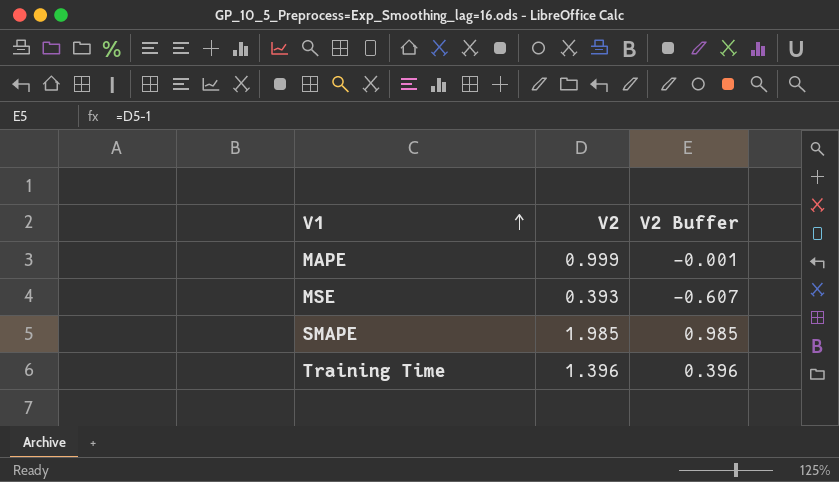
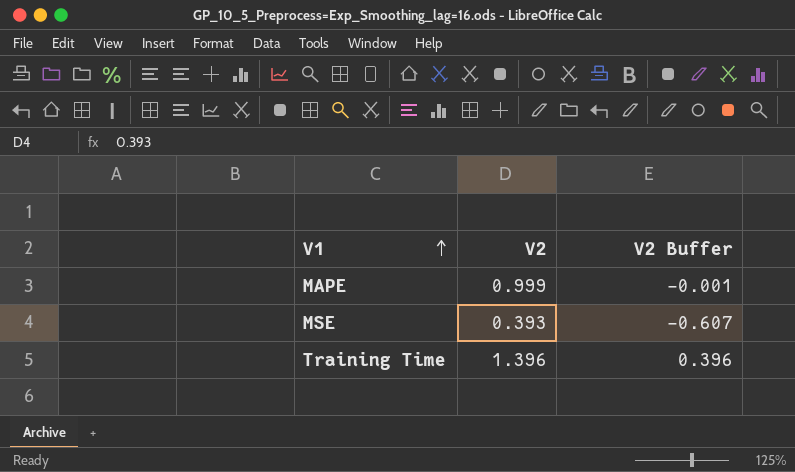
row SMAPE: 1.985 | 0.985 -> none

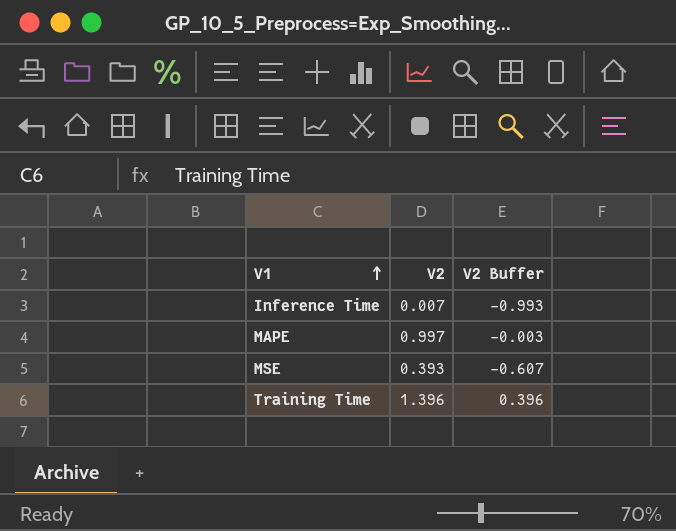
row Inference Time: none -> 0.007 | -0.993
MAPE | V2: 0.999 -> 0.997
MAPE | V2 Buffer: -0.001 -> -0.003

